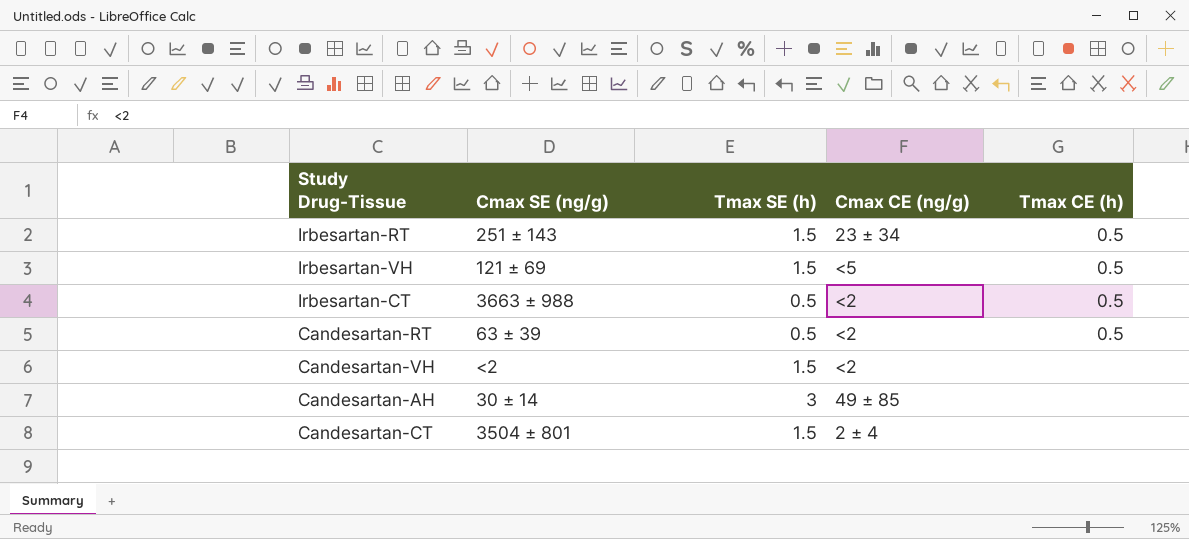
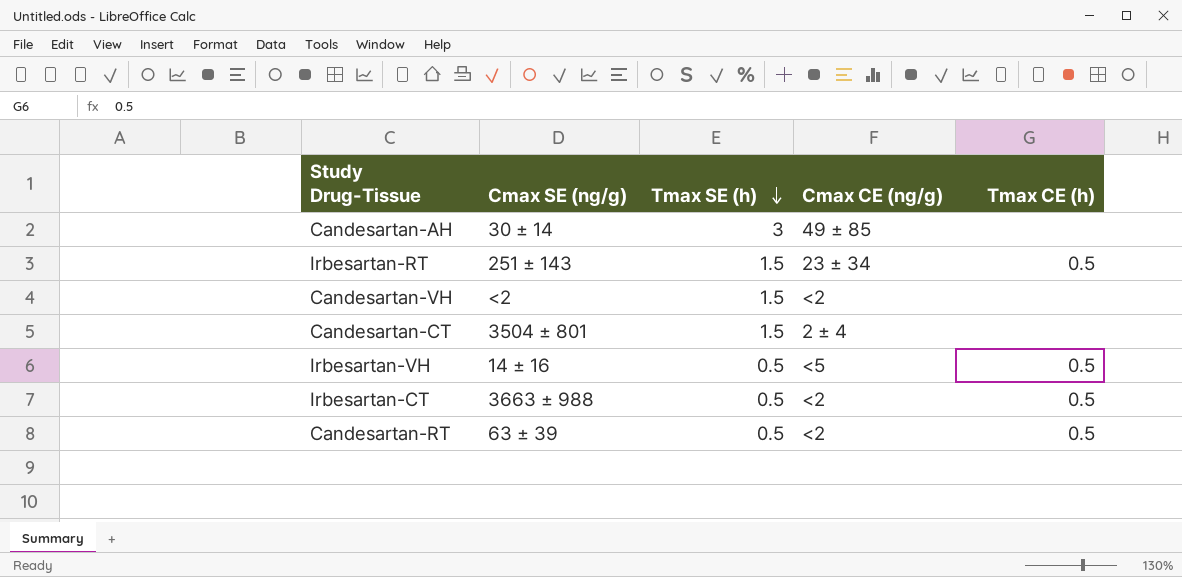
row order: none -> Tmax SE (h) descending
Irbesartan-VH | Cmax SE (ng/g): 121 ± 69 -> 14 ± 16
Irbesartan-VH | Tmax SE (h): 1.5 -> 0.5

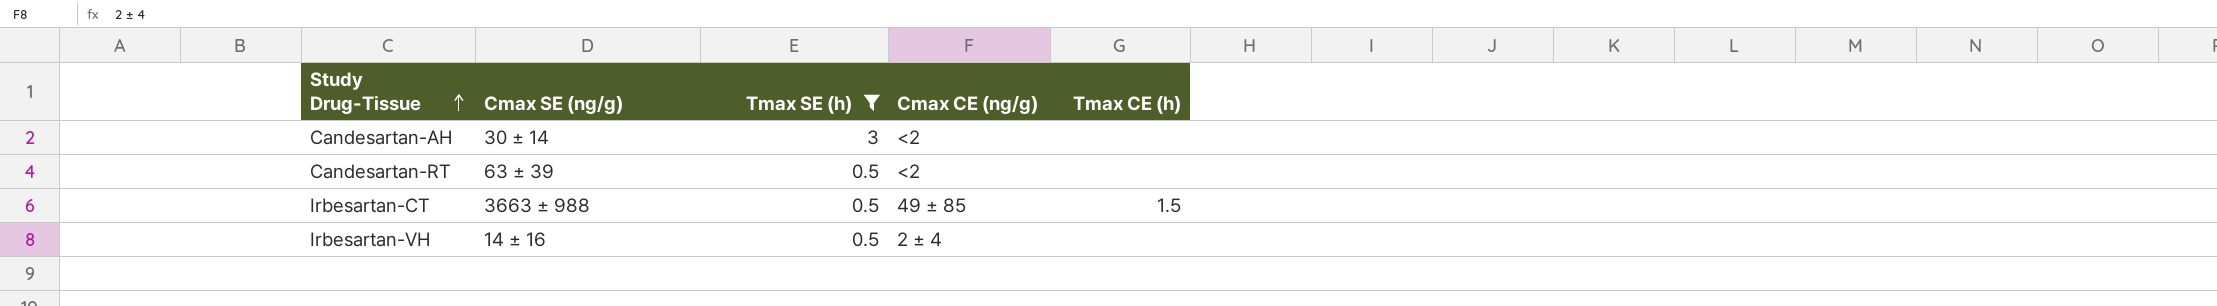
filter: none -> Tmax SE (h) != 1.5
row order: Tmax SE (h) descending -> Study Drug-Tissue ascending
Candesartan-AH | Cmax CE (ng/g): 49 ± 85 -> <2
Candesartan-RT | Tmax CE (h): 0.5 -> none
Irbesartan-CT | Cmax CE (ng/g): <2 -> 49 ± 85
Irbesartan-CT | Tmax CE (h): 0.5 -> 1.5
Irbesartan-VH | Cmax CE (ng/g): <5 -> 2 ± 4
Irbesartan-VH | Tmax CE (h): 0.5 -> none

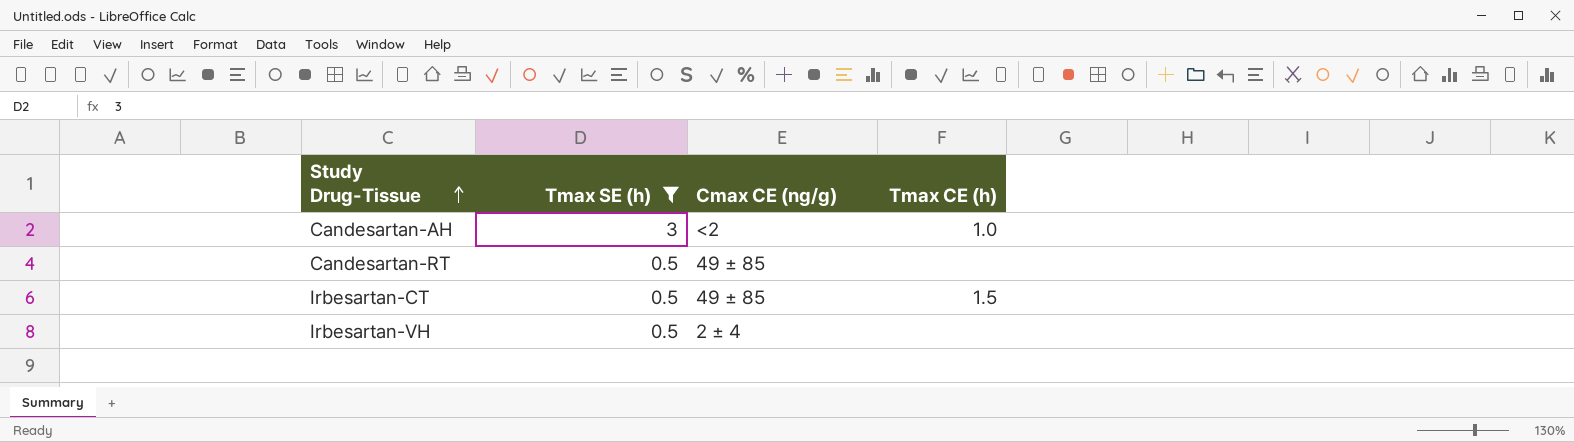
column Cmax SE (ng/g) | position: 2 -> none
Candesartan-AH | Tmax CE (h): none -> 1.0
Candesartan-RT | Cmax CE (ng/g): <2 -> 49 ± 85

